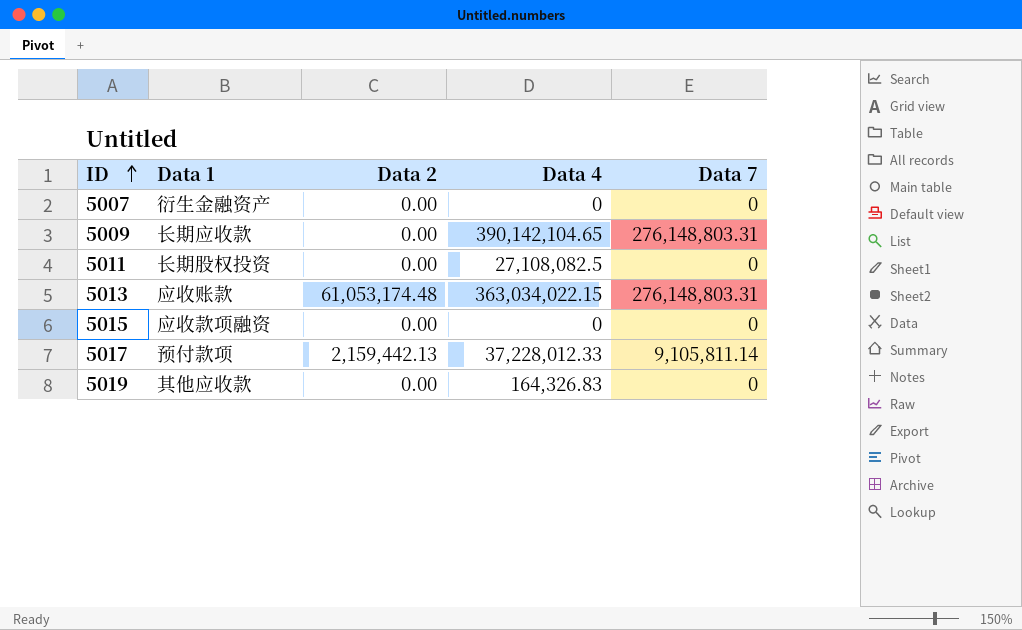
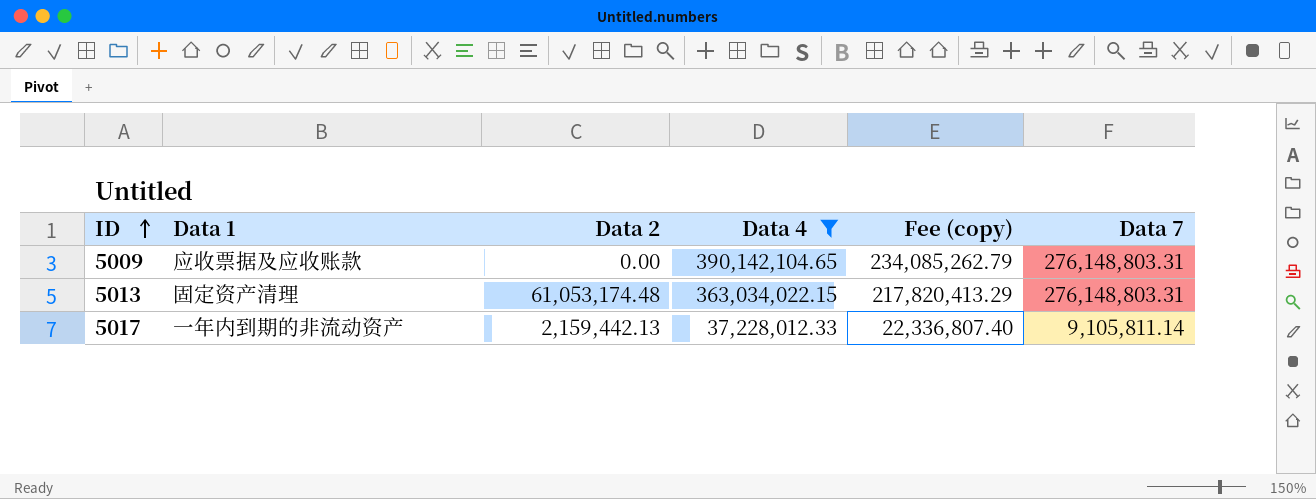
filter: none -> Data 4 >= 37,228,012.33
column Fee (copy) | formula: none -> [Data 4] * 0.6
5009 | Data 1: 长期应收款 -> 应收票据及应收账款
5013 | Data 1: 应收账款 -> 固定资产清理
5017 | Data 1: 预付款项 -> 一年内到期的非流动资产

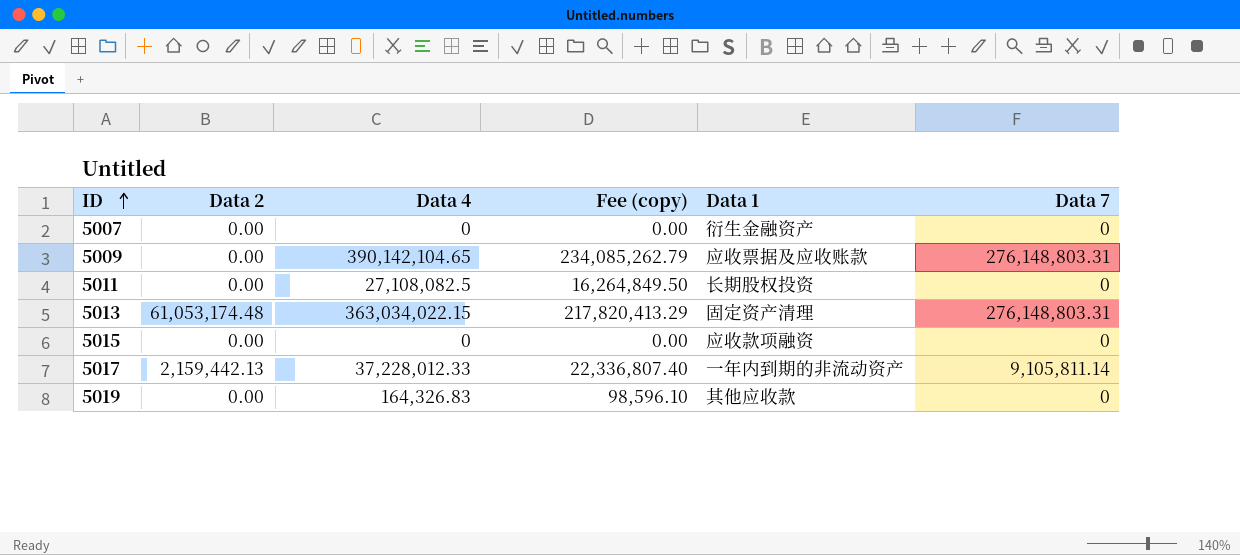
filter: Data 4 >= 37,228,012.33 -> none
column Data 1 | position: 2 -> 5

